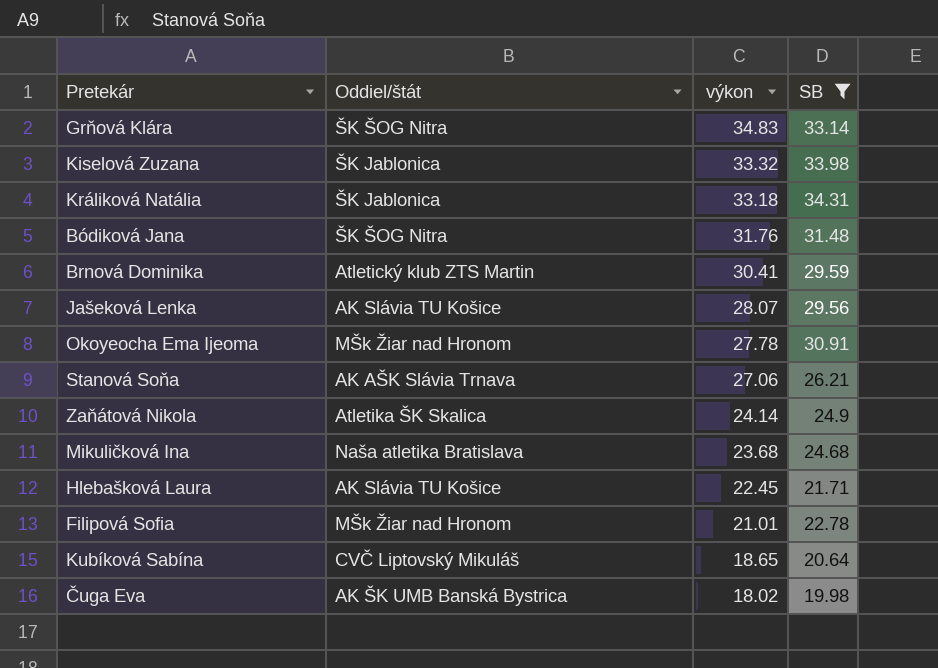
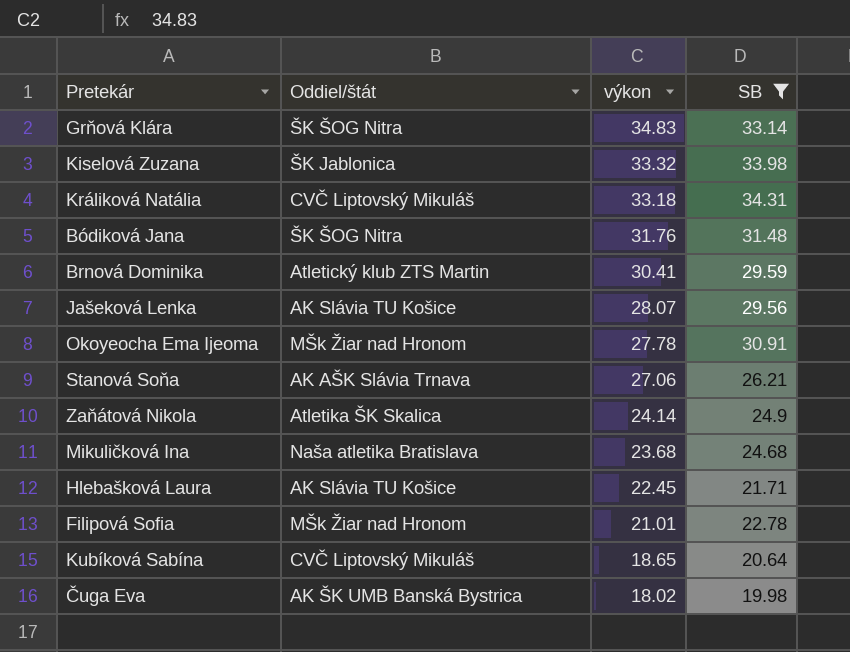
Králiková Natália | Oddiel/štát: ŠK Jablonica -> CVČ Liptovský Mikuláš

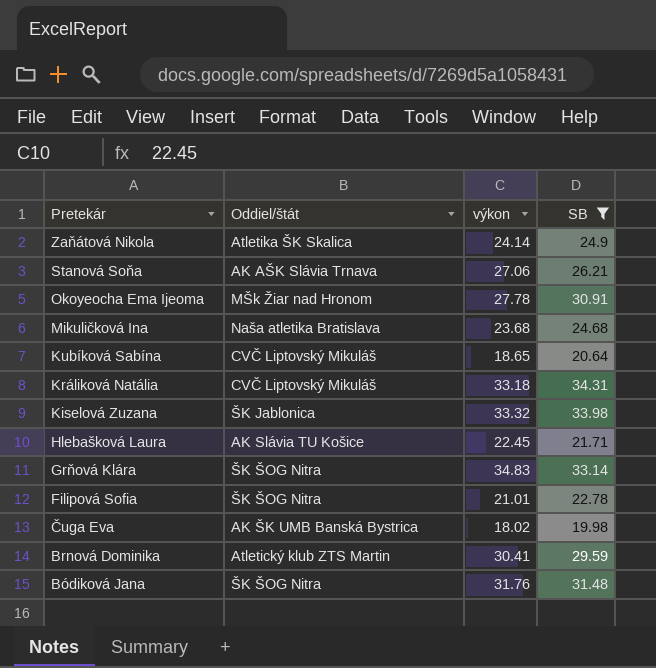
row order: výkon descending -> Pretekár descending
row Jašeková Lenka: AK Slávia TU Košice | 28.07 | 29.56 -> none
Filipová Sofia | Oddiel/štát: MŠk Žiar nad Hronom -> ŠK ŠOG Nitra

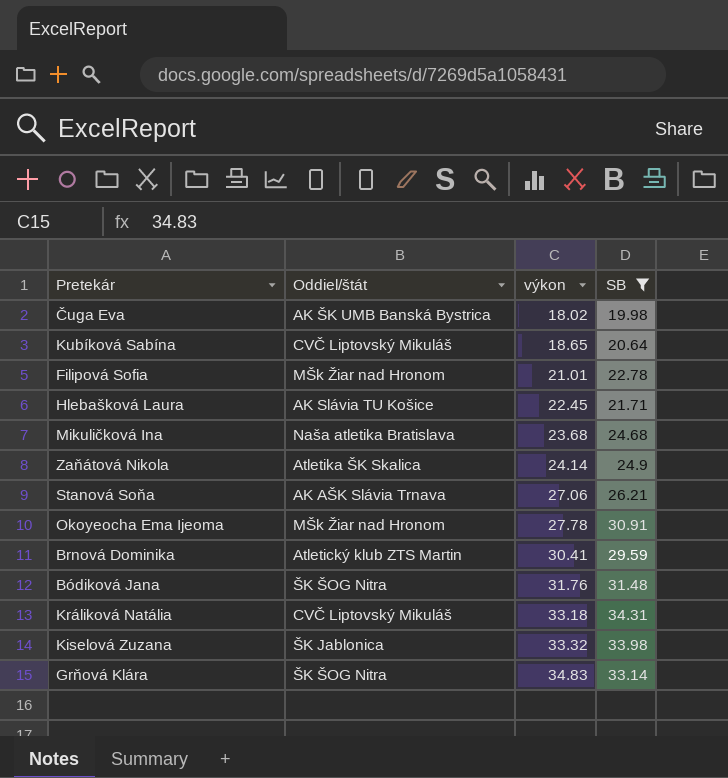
row order: Pretekár descending -> výkon ascending
Filipová Sofia | Oddiel/štát: ŠK ŠOG Nitra -> MŠk Žiar nad Hronom

